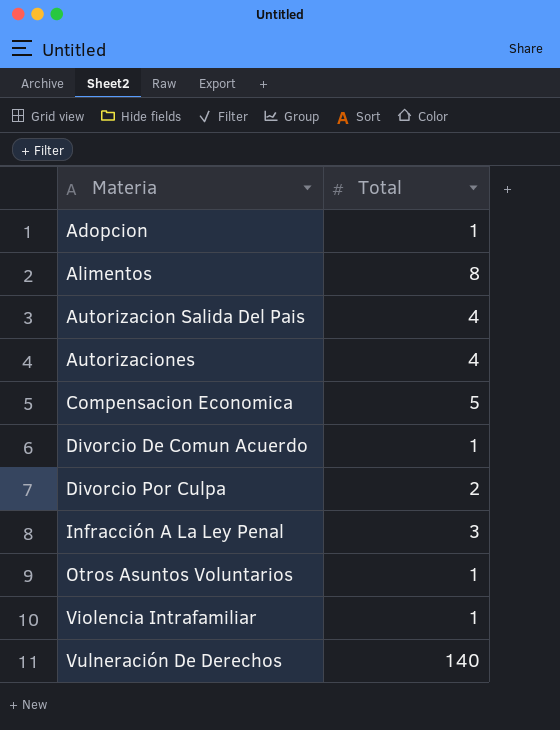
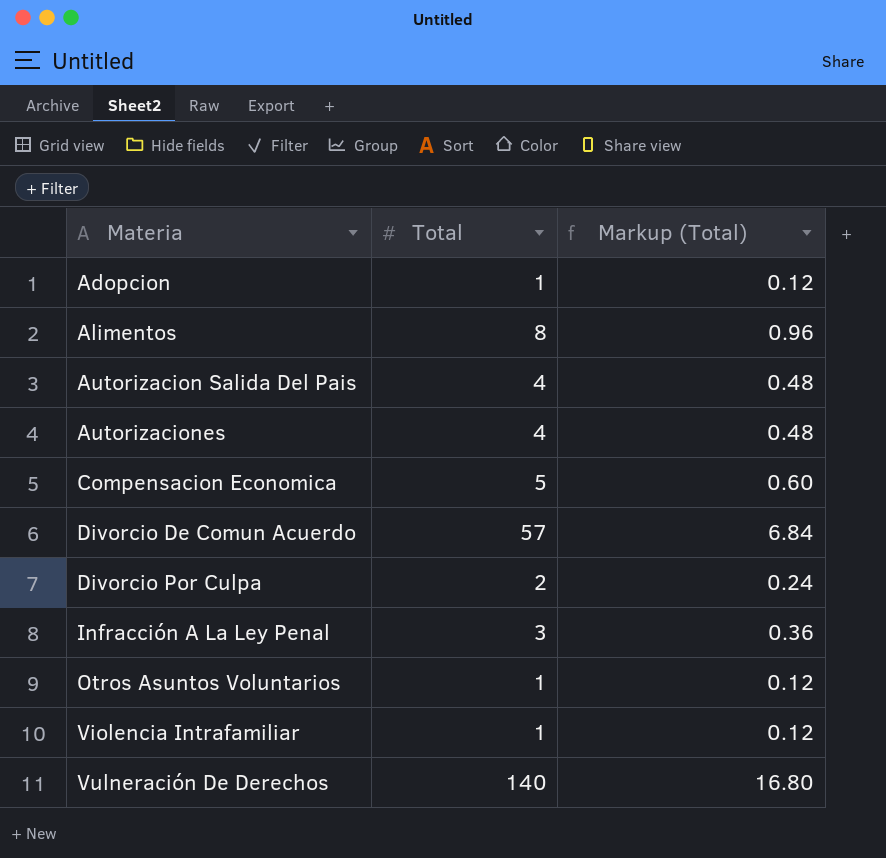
column Markup (Total) | formula: none -> [Total] * 0.12
Divorcio De Comun Acuerdo | Total: 1 -> 57

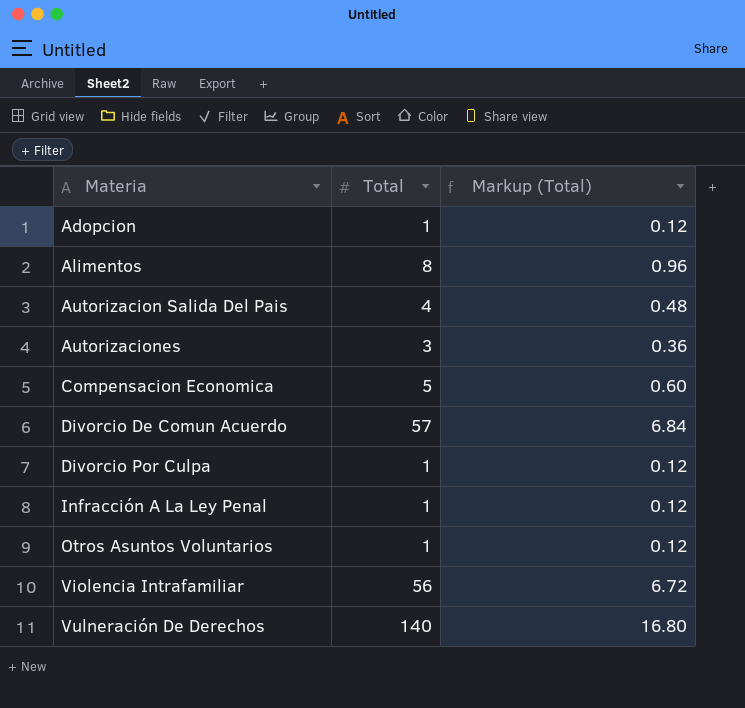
Autorizaciones | Total: 4 -> 3
Autorizaciones | Markup (Total): 0.48 -> 0.36
Divorcio Por Culpa | Total: 2 -> 1
Divorcio Por Culpa | Markup (Total): 0.24 -> 0.12
Infracción A La Ley Penal | Total: 3 -> 1
Infracción A La Ley Penal | Markup (Total): 0.36 -> 0.12
Violencia Intrafamiliar | Total: 1 -> 56
Violencia Intrafamiliar | Markup (Total): 0.12 -> 6.72

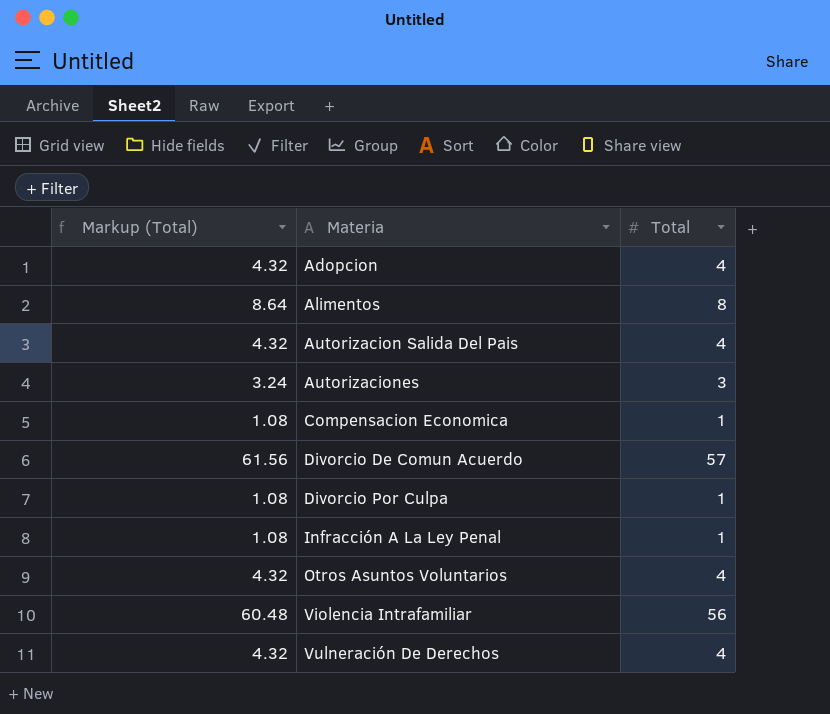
column Markup (Total) | formula: [Total] * 0.12 -> [Total] * 1.08
column Markup (Total) | position: 3 -> 1
Adopcion | Total: 1 -> 4
Compensacion Economica | Total: 5 -> 1
Otros Asuntos Voluntarios | Total: 1 -> 4
Vulneración De Derechos | Total: 140 -> 4

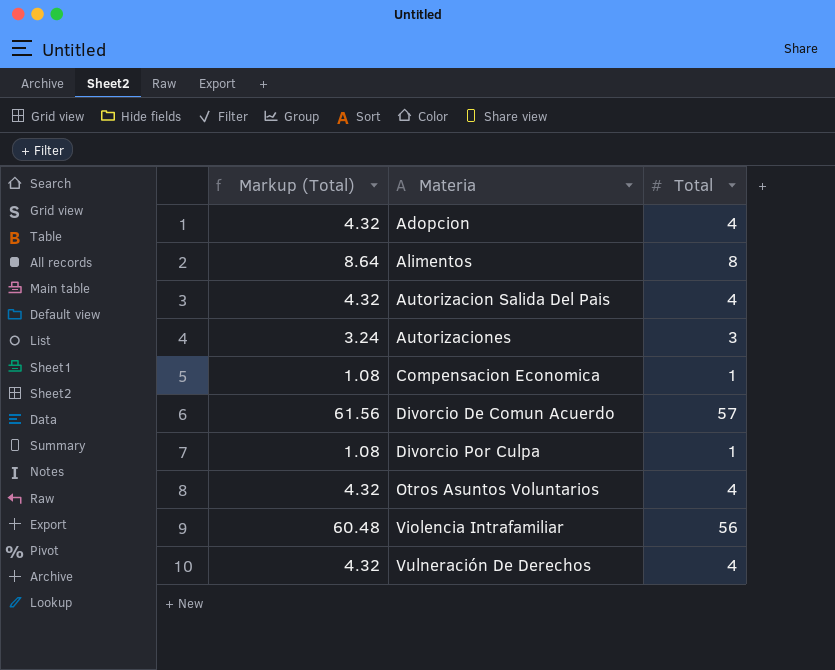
row Infracción A La Ley Penal: 1.08 | 1 -> none

